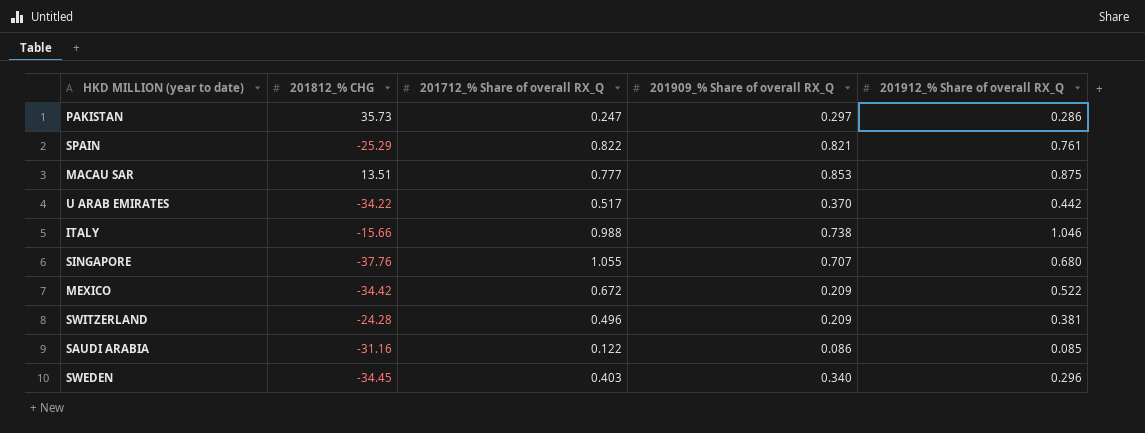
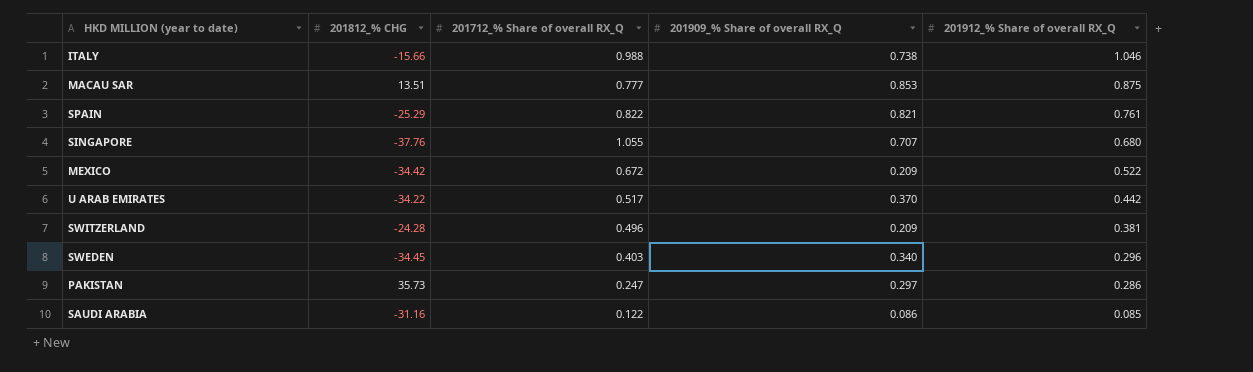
row order: none -> 201912_% Share of overall RX_Q descending

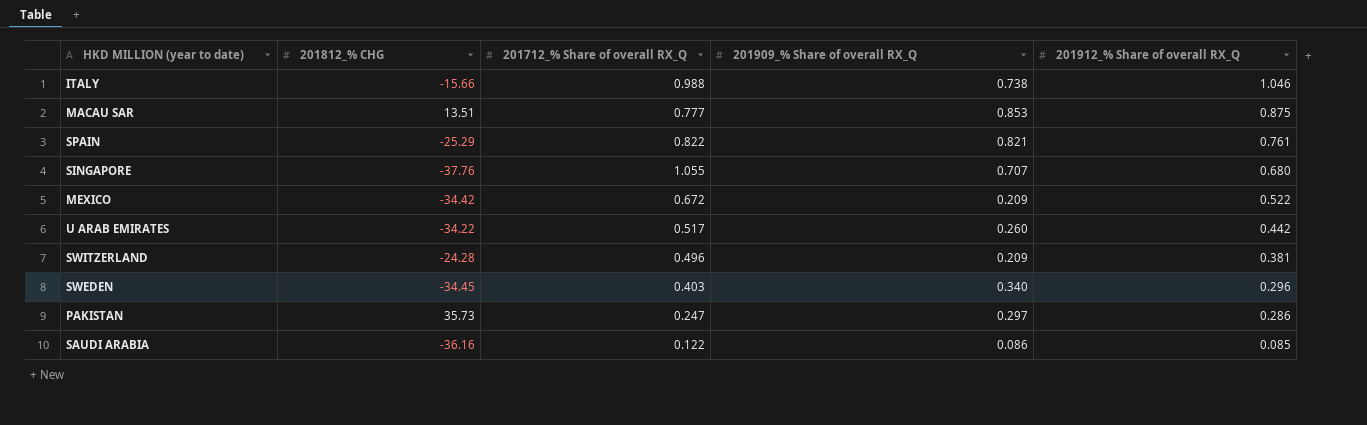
U ARAB EMIRATES | 201909_% Share of overall RX_Q: 0.370 -> 0.260
SAUDI ARABIA | 201812_% CHG: -31.16 -> -36.16

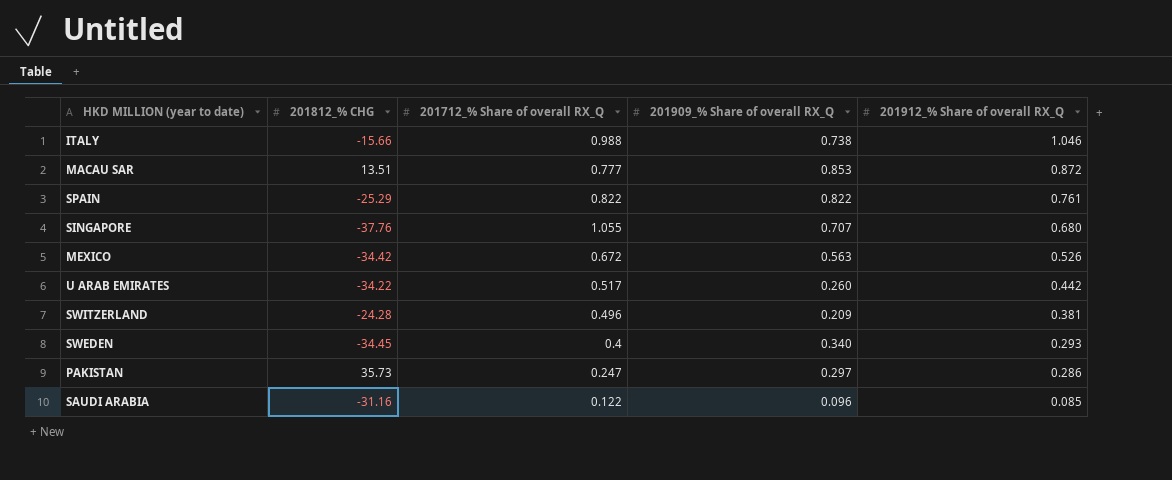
MACAU SAR | 201912_% Share of overall RX_Q: 0.875 -> 0.872
SPAIN | 201909_% Share of overall RX_Q: 0.821 -> 0.822
MEXICO | 201909_% Share of overall RX_Q: 0.209 -> 0.563
MEXICO | 201912_% Share of overall RX_Q: 0.522 -> 0.526
SWEDEN | 201712_% Share of overall RX_Q: 0.403 -> 0.4
SWEDEN | 201912_% Share of overall RX_Q: 0.296 -> 0.293
SAUDI ARABIA | 201812_% CHG: -36.16 -> -31.16
SAUDI ARABIA | 201909_% Share of overall RX_Q: 0.086 -> 0.096

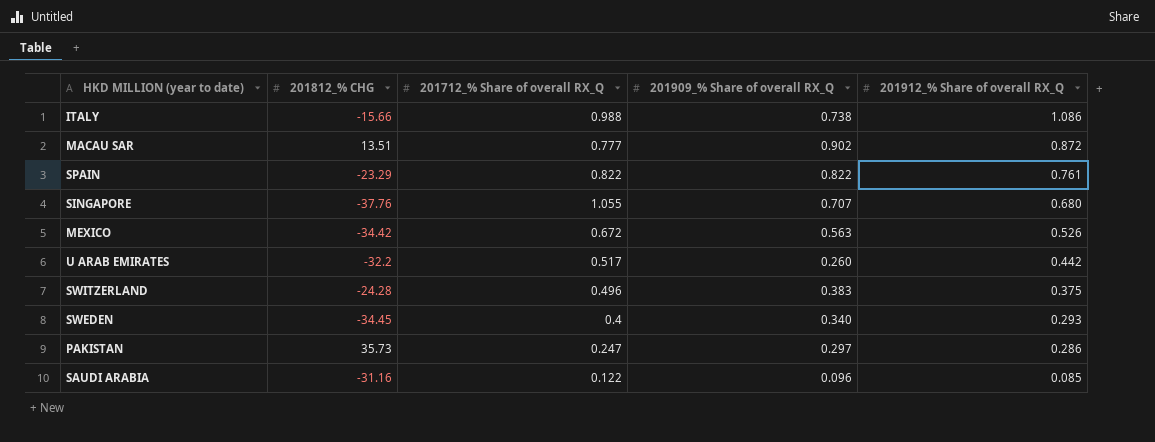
ITALY | 201912_% Share of overall RX_Q: 1.046 -> 1.086
MACAU SAR | 201909_% Share of overall RX_Q: 0.853 -> 0.902
SPAIN | 201812_% CHG: -25.29 -> -23.29
U ARAB EMIRATES | 201812_% CHG: -34.22 -> -32.2
SWITZERLAND | 201909_% Share of overall RX_Q: 0.209 -> 0.383
SWITZERLAND | 201912_% Share of overall RX_Q: 0.381 -> 0.375

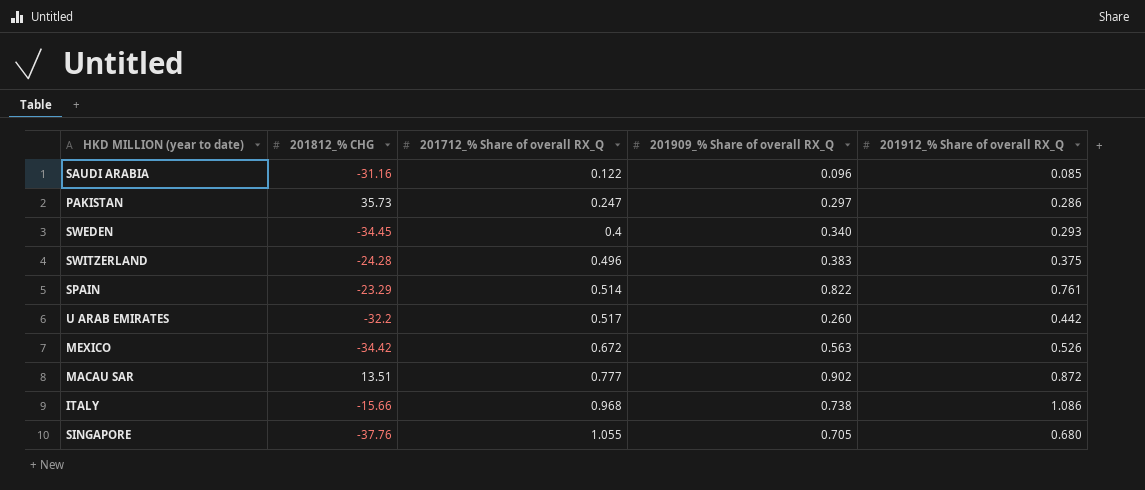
row order: 201912_% Share of overall RX_Q descending -> 201712_% Share of overall RX_Q ascending
SPAIN | 201712_% Share of overall RX_Q: 0.822 -> 0.514
ITALY | 201712_% Share of overall RX_Q: 0.988 -> 0.968
SINGAPORE | 201909_% Share of overall RX_Q: 0.707 -> 0.705

